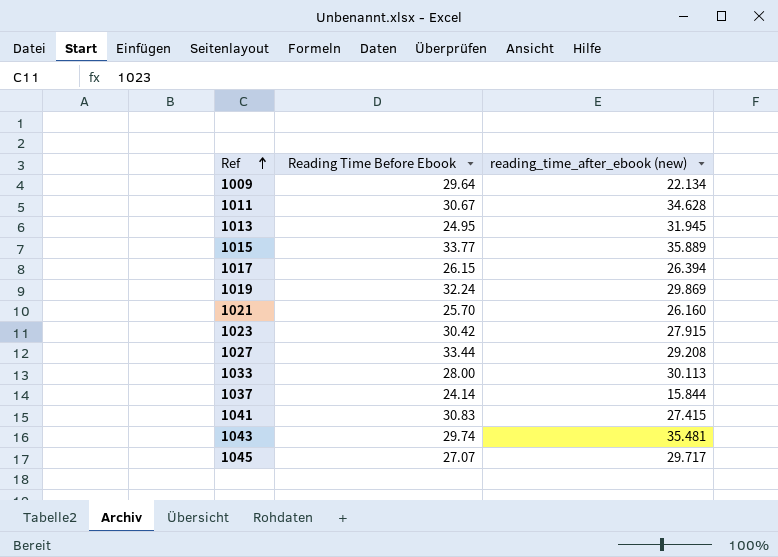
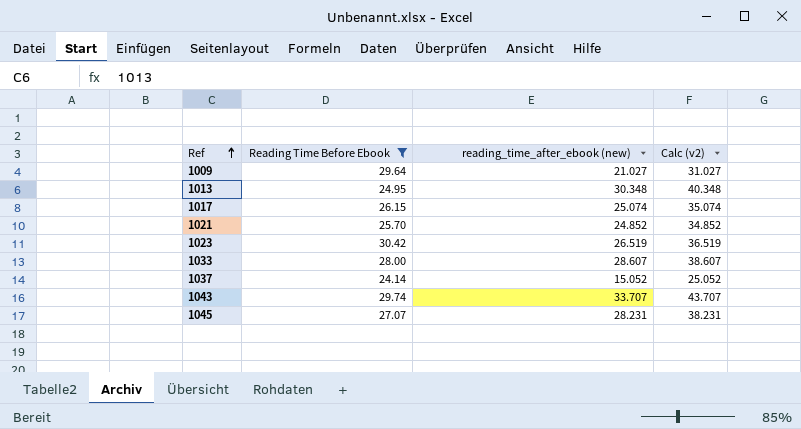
filter: none -> Reading Time Before Ebook <= 30.42
column Calc (v2) | formula: none -> [reading_time_after_ebook (new)] + 10
1009 | reading_time_after_ebook (new): 22.134 -> 21.027
1013 | reading_time_after_ebook (new): 31.945 -> 30.348
1017 | reading_time_after_ebook (new): 26.394 -> 25.074
1021 | reading_time_after_ebook (new): 26.160 -> 24.852
1023 | reading_time_after_ebook (new): 27.915 -> 26.519
1033 | reading_time_after_ebook (new): 30.113 -> 28.607
1037 | reading_time_after_ebook (new): 15.844 -> 15.052
1043 | reading_time_after_ebook (new): 35.481 -> 33.707
1045 | reading_time_after_ebook (new): 29.717 -> 28.231

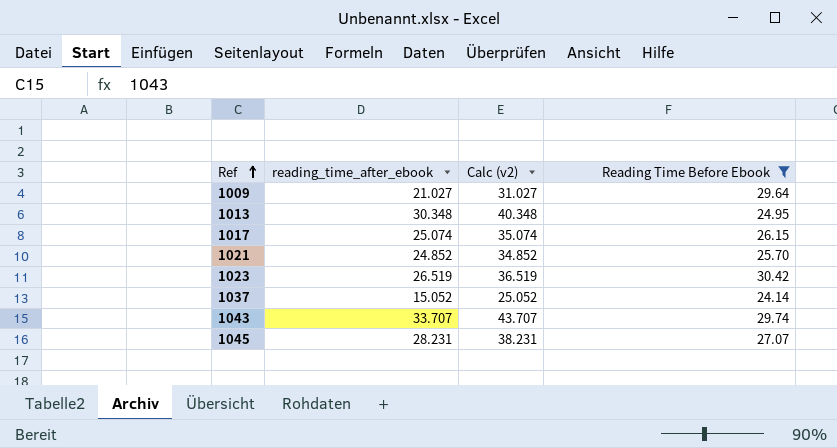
column name: reading_time_after_ebook (new) -> reading_time_after_ebook
column Reading Time Before Ebook | position: 2 -> 4
row 1033: 28.00 | 28.607 | 38.607 -> none

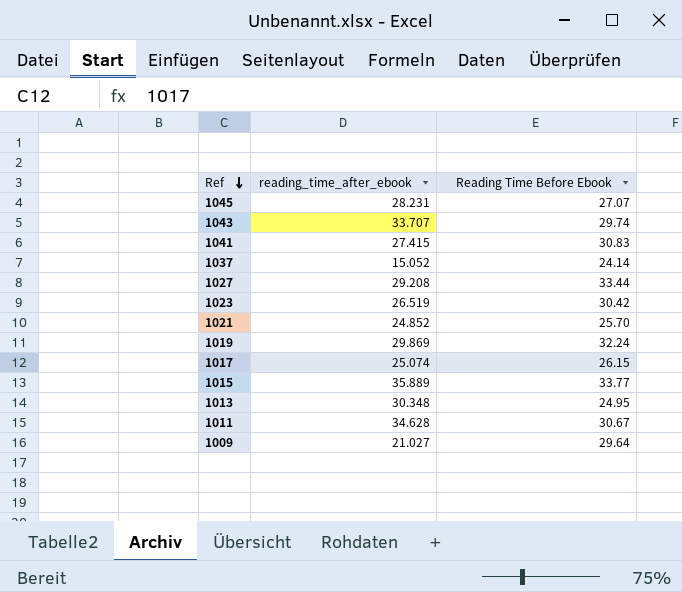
filter: Reading Time Before Ebook <= 30.42 -> none
row order: Ref ascending -> Ref descending
column Calc (v2) | formula: [reading_time_after_ebook] + 10 -> none

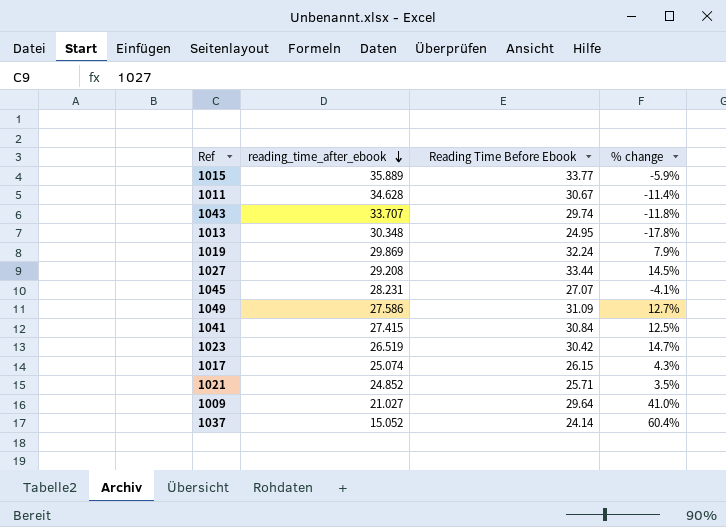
row order: Ref descending -> reading_time_after_ebook descending
column % change | formula: none -> ([Reading Time Before Ebook] - [reading_time_after_ebook]) / [reading_time_after_ebook]
row 1049: none -> 27.586 | 31.09 | 12.7%
1041 | Reading Time Before Ebook: 30.83 -> 30.84
1021 | Reading Time Before Ebook: 25.70 -> 25.71

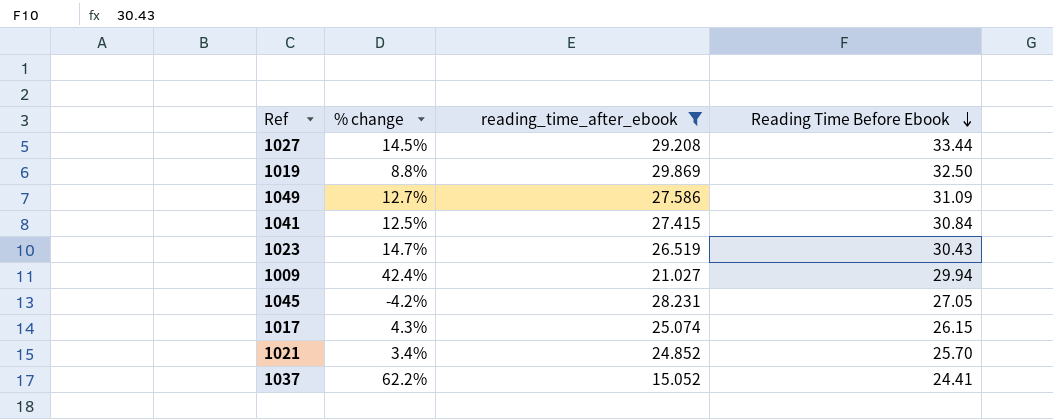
filter: none -> reading_time_after_ebook <= 29.869
row order: reading_time_after_ebook descending -> Reading Time Before Ebook descending
column % change | position: 4 -> 2
1019 | % change: 7.9% -> 8.8%
1019 | Reading Time Before Ebook: 32.24 -> 32.50
1023 | Reading Time Before Ebook: 30.42 -> 30.43
1009 | % change: 41.0% -> 42.4%
1009 | Reading Time Before Ebook: 29.64 -> 29.94
1045 | % change: -4.1% -> -4.2%
1045 | Reading Time Before Ebook: 27.07 -> 27.05
1021 | % change: 3.5% -> 3.4%
1021 | Reading Time Before Ebook: 25.71 -> 25.70
1037 | % change: 60.4% -> 62.2%
1037 | Reading Time Before Ebook: 24.14 -> 24.41

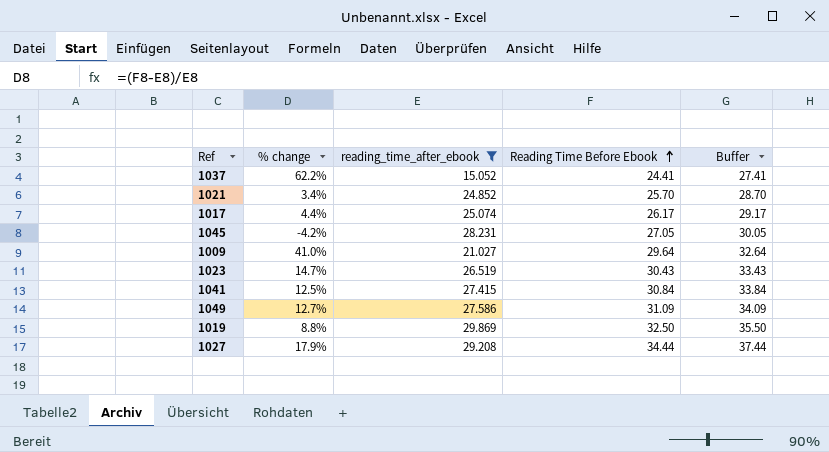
row order: Reading Time Before Ebook descending -> Reading Time Before Ebook ascending
column Buffer | formula: none -> [Reading Time Before Ebook] + 3
1017 | % change: 4.3% -> 4.4%
1017 | Reading Time Before Ebook: 26.15 -> 26.17
1009 | % change: 42.4% -> 41.0%
1009 | Reading Time Before Ebook: 29.94 -> 29.64
1027 | % change: 14.5% -> 17.9%
1027 | Reading Time Before Ebook: 33.44 -> 34.44

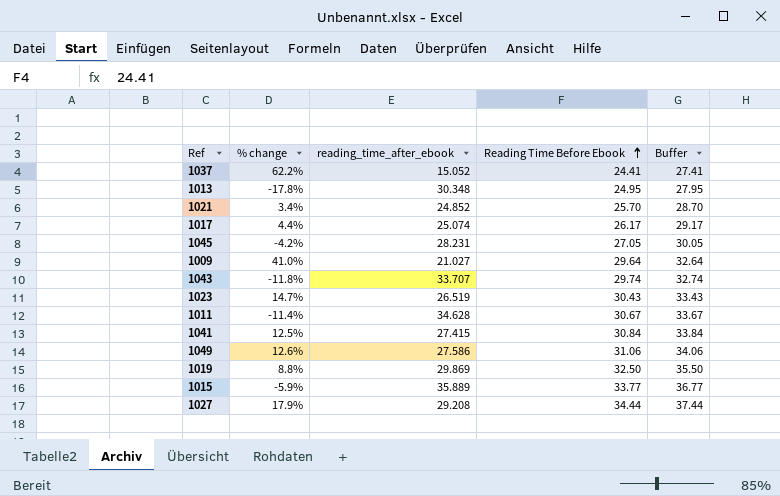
filter: reading_time_after_ebook <= 29.869 -> none
1049 | % change: 12.7% -> 12.6%
1049 | Reading Time Before Ebook: 31.09 -> 31.06
1049 | Buffer: 34.09 -> 34.06

